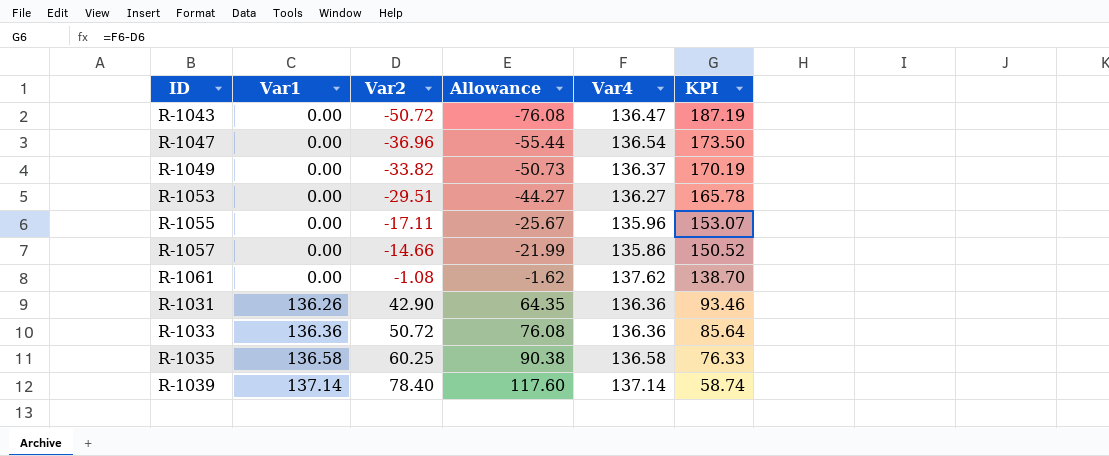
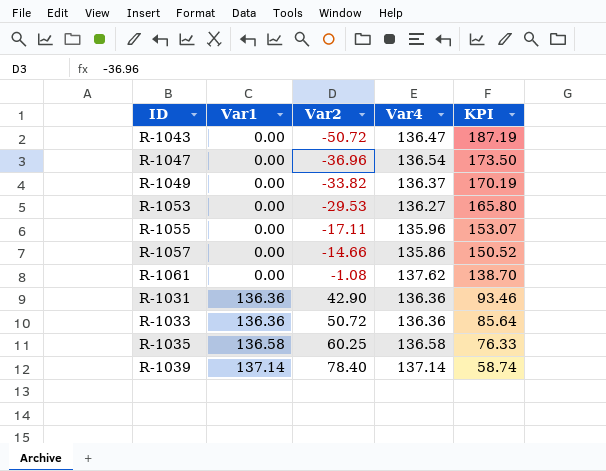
column Allowance | formula: [Var2] * 1.5 -> none
R-1053 | Var2: -29.51 -> -29.53
R-1053 | KPI: 165.78 -> 165.80
R-1031 | Var1: 136.26 -> 136.36

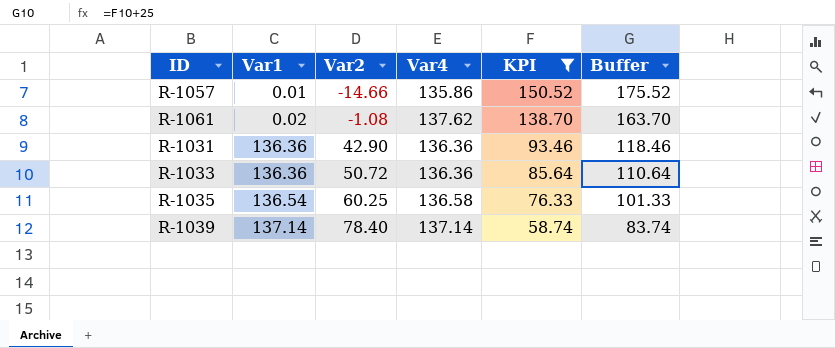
filter: none -> KPI <= 150.52
column Buffer | formula: none -> [KPI] + 25
R-1057 | Var1: 0.00 -> 0.01
R-1061 | Var1: 0.00 -> 0.02
R-1035 | Var1: 136.58 -> 136.54

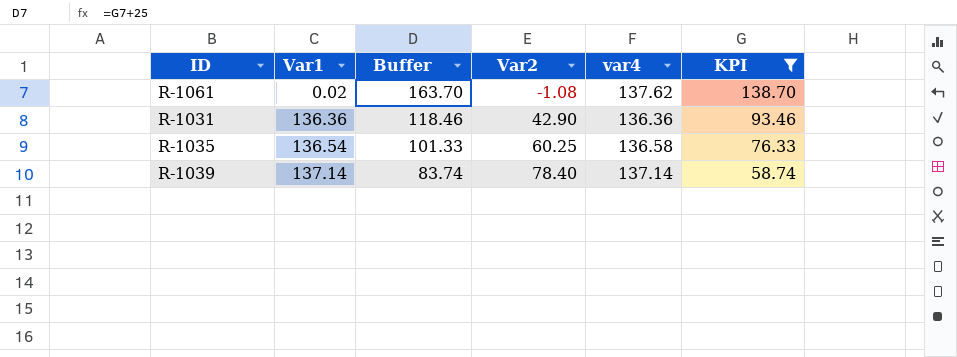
column Buffer | position: 6 -> 3
column name: Var4 -> var4
row R-1057: 0.01 | -14.66 | 135.86 | 150.52 | 175.52 -> none
row R-1033: 136.36 | 50.72 | 136.36 | 85.64 | 110.64 -> none

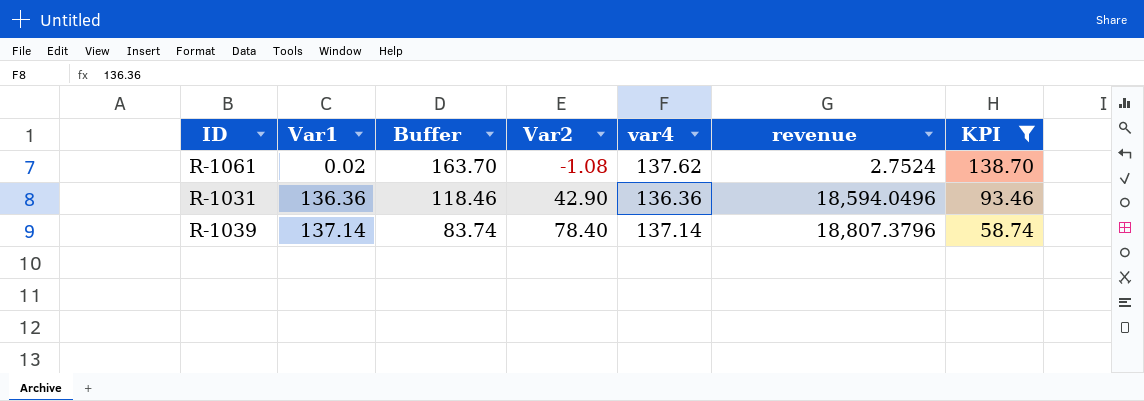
column revenue | formula: none -> [Var1] * [var4]
row R-1035: 136.54 | 101.33 | 60.25 | 136.58 | 76.33 -> none

